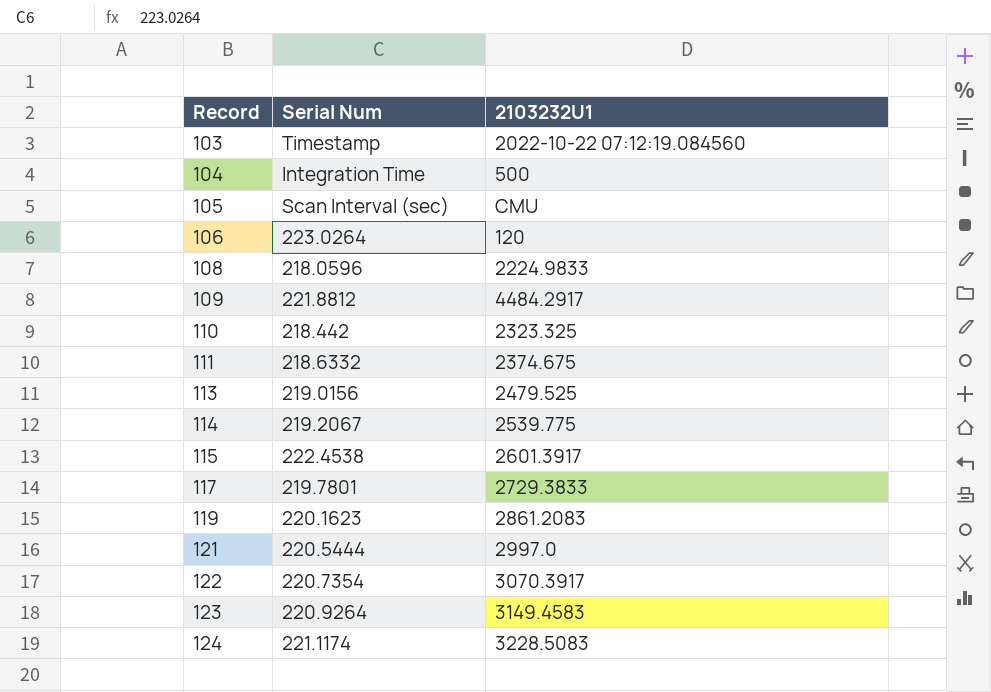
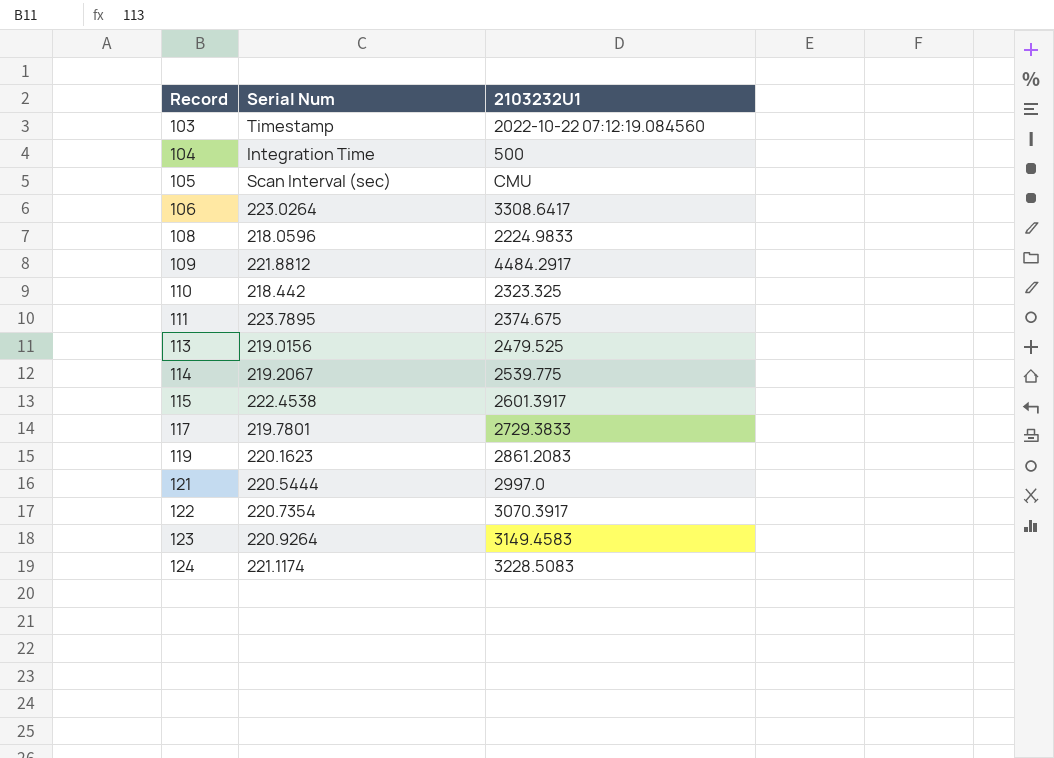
106 | 2103232U1: 120 -> 3308.6417
111 | Serial Num: 218.6332 -> 223.7895

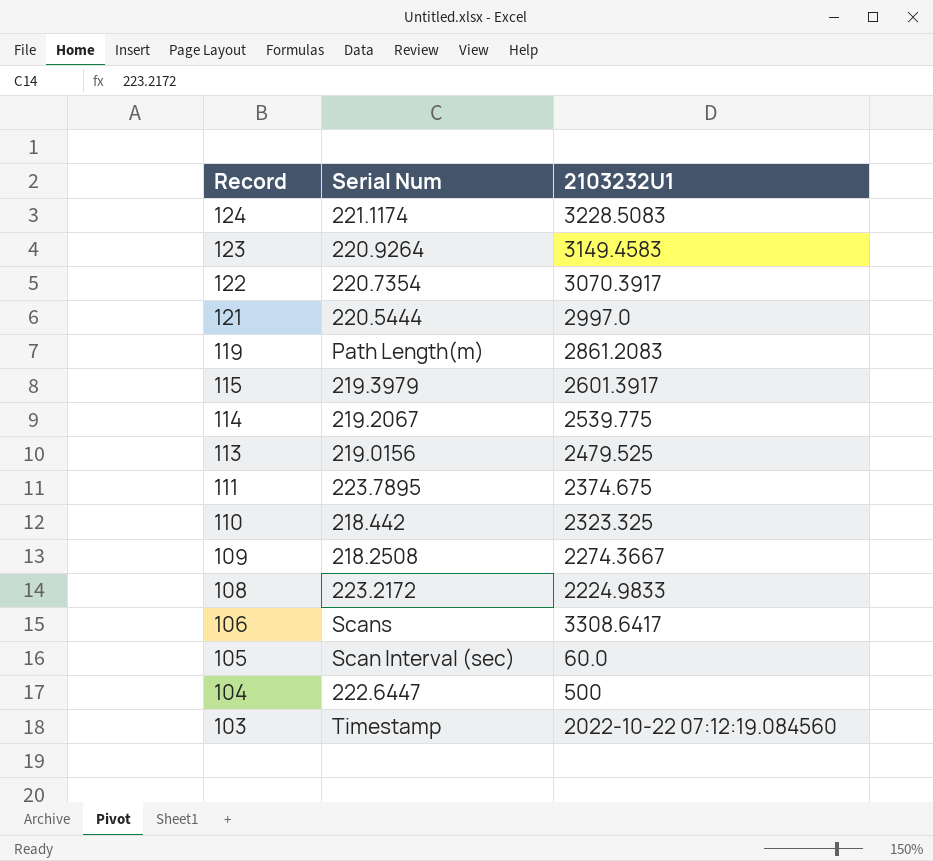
row order: Record ascending -> Record descending
row 117: 219.7801 | 2729.3833 -> none
119 | Serial Num: 220.1623 -> Path Length(m)
115 | Serial Num: 222.4538 -> 219.3979
109 | Serial Num: 221.8812 -> 218.2508
109 | 2103232U1: 4484.2917 -> 2274.3667
108 | Serial Num: 218.0596 -> 223.2172
106 | Serial Num: 223.0264 -> Scans
105 | 2103232U1: CMU -> 60.0
104 | Serial Num: Integration Time -> 222.6447

